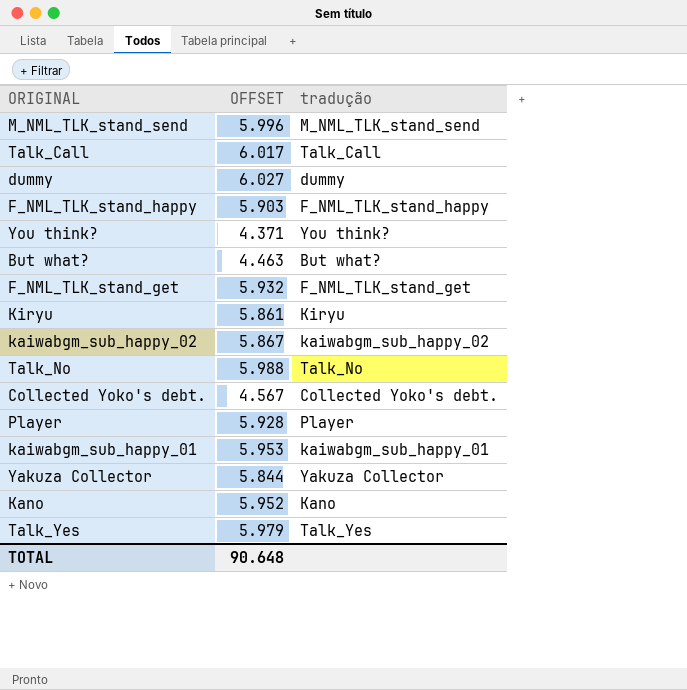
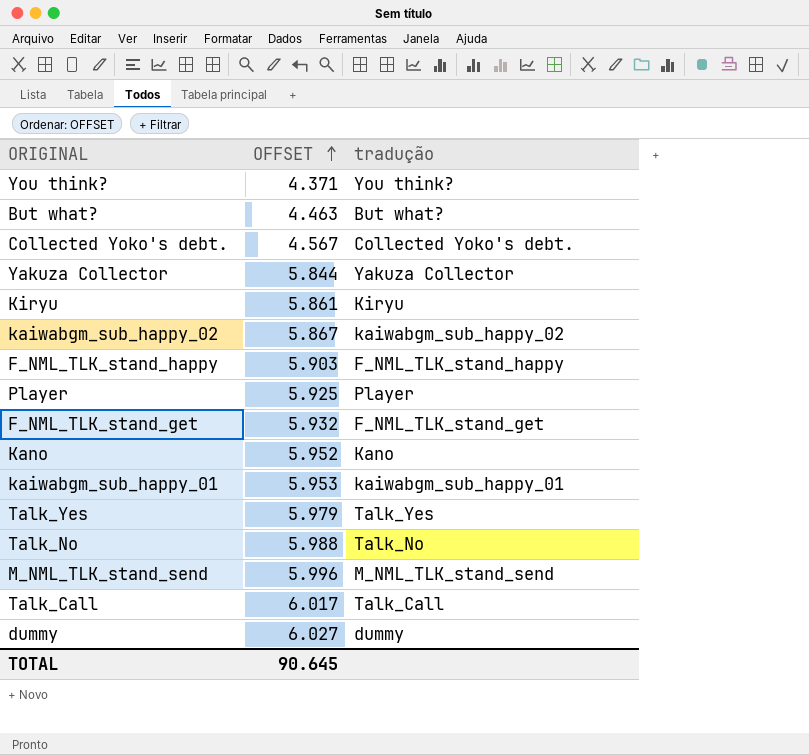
row order: none -> OFFSET ascending
Player | OFFSET: 5.928 -> 5.925
TOTAL | OFFSET: 90.648 -> 90.645

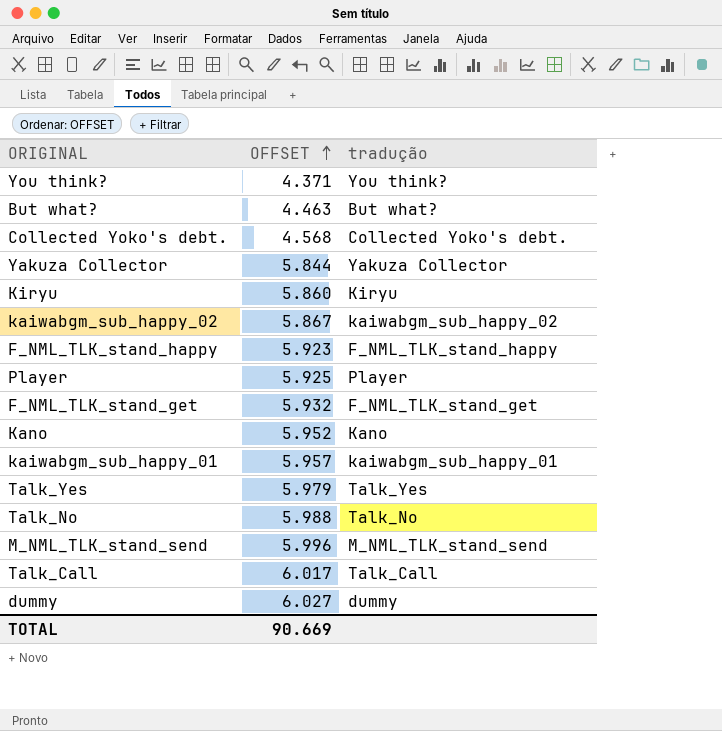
Collected Yoko's debt. | OFFSET: 4.567 -> 4.568
Kiryu | OFFSET: 5.861 -> 5.860
F_NML_TLK_stand_happy | OFFSET: 5.903 -> 5.923
kaiwabgm_sub_happy_01 | OFFSET: 5.953 -> 5.957
TOTAL | OFFSET: 90.645 -> 90.669

